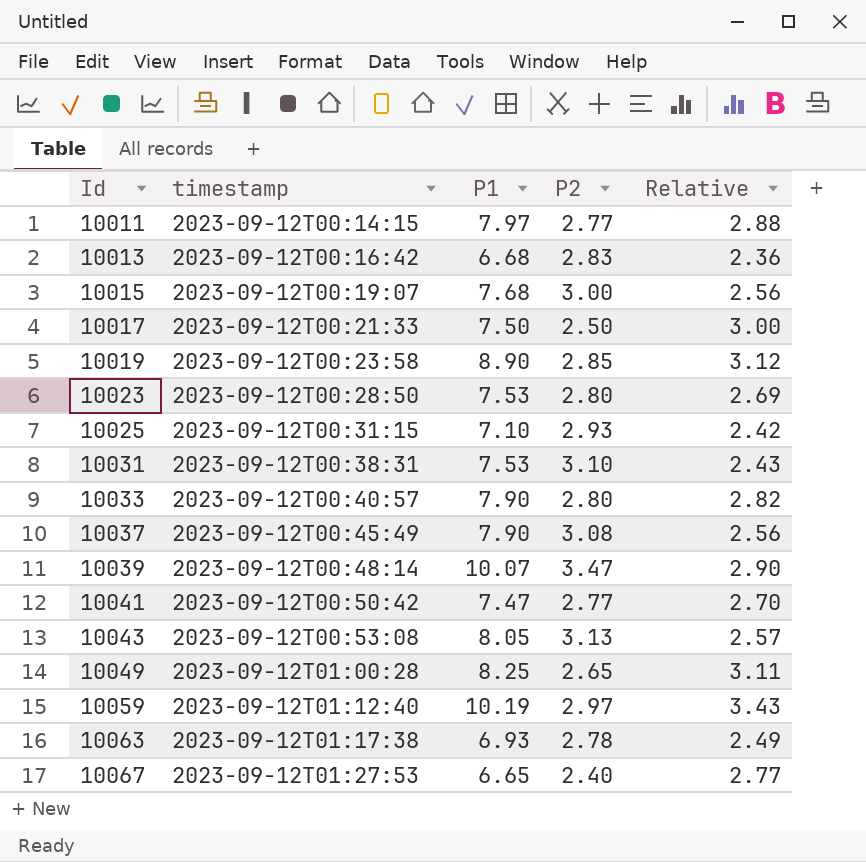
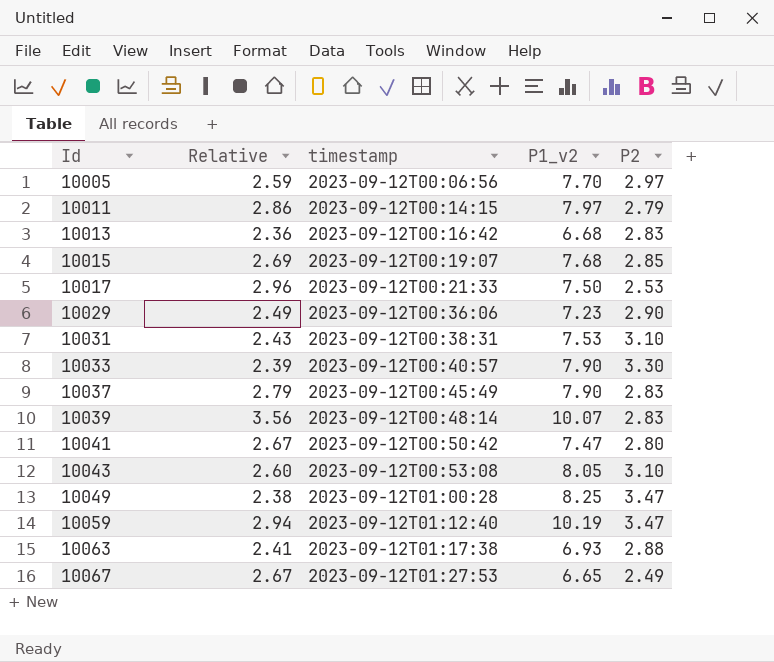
column Relative | position: 5 -> 2
column name: P1 -> P1_v2
row 10019: 2023-09-12T00:23:58 | 8.90 | 2.85 | 3.12 -> none
row 10023: 2023-09-12T00:28:50 | 7.53 | 2.80 | 2.69 -> none
row 10025: 2023-09-12T00:31:15 | 7.10 | 2.93 | 2.42 -> none
row 10005: none -> 2.59 | 2023-09-12T00:06:56 | 7.70 | 2.97
10011 | Relative: 2.88 -> 2.86
10011 | P2: 2.77 -> 2.79
10015 | Relative: 2.56 -> 2.69
10015 | P2: 3.00 -> 2.85
10017 | Relative: 3.00 -> 2.96
10017 | P2: 2.50 -> 2.53
row 10029: none -> 2.49 | 2023-09-12T00:36:06 | 7.23 | 2.90
10033 | Relative: 2.82 -> 2.39
10033 | P2: 2.80 -> 3.30
10037 | Relative: 2.56 -> 2.79
10037 | P2: 3.08 -> 2.83
10039 | Relative: 2.90 -> 3.56
10039 | P2: 3.47 -> 2.83
10041 | Relative: 2.70 -> 2.67
10041 | P2: 2.77 -> 2.80
10043 | Relative: 2.57 -> 2.60
10043 | P2: 3.13 -> 3.10
10049 | Relative: 3.11 -> 2.38
10049 | P2: 2.65 -> 3.47
10059 | Relative: 3.43 -> 2.94
10059 | P2: 2.97 -> 3.47
10063 | Relative: 2.49 -> 2.41
10063 | P2: 2.78 -> 2.88
10067 | Relative: 2.77 -> 2.67
10067 | P2: 2.40 -> 2.49

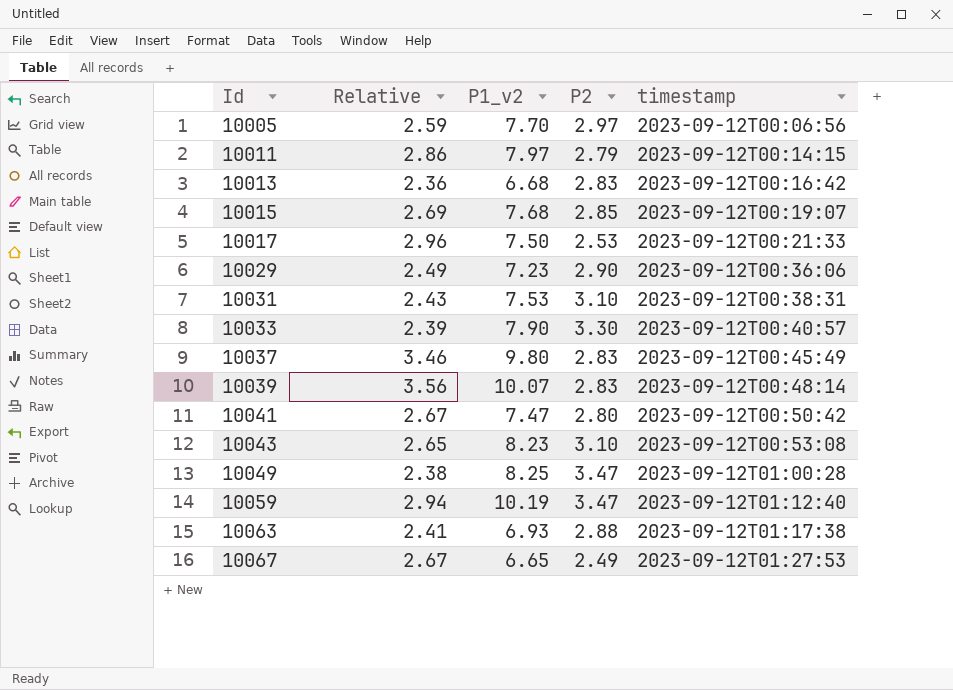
column timestamp | position: 3 -> 5
10037 | Relative: 2.79 -> 3.46
10037 | P1_v2: 7.90 -> 9.80
10043 | Relative: 2.60 -> 2.65
10043 | P1_v2: 8.05 -> 8.23

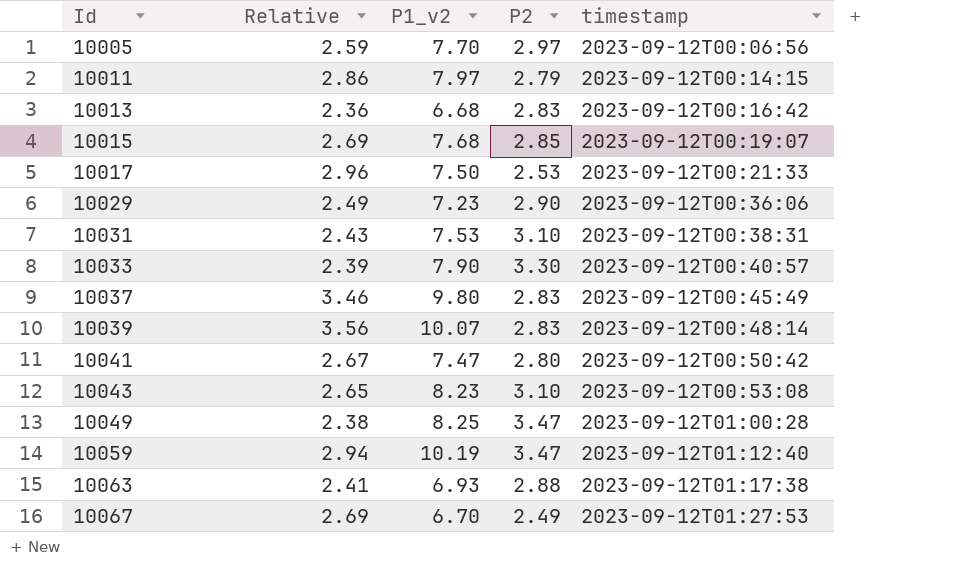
10067 | Relative: 2.67 -> 2.69
10067 | P1_v2: 6.65 -> 6.70

